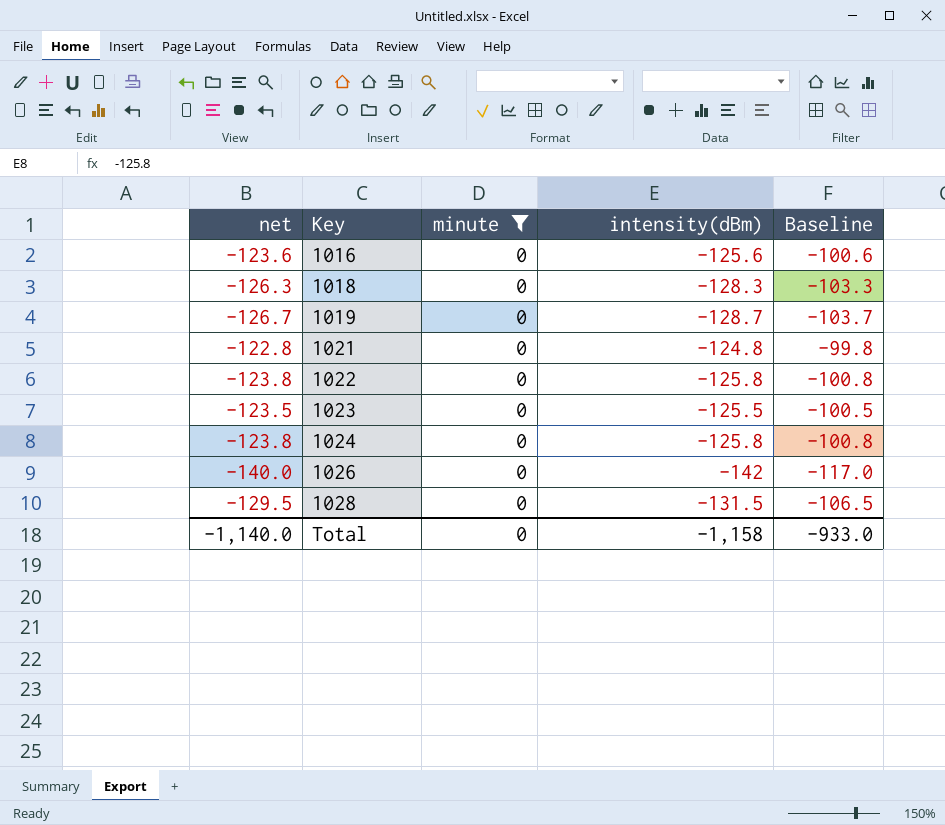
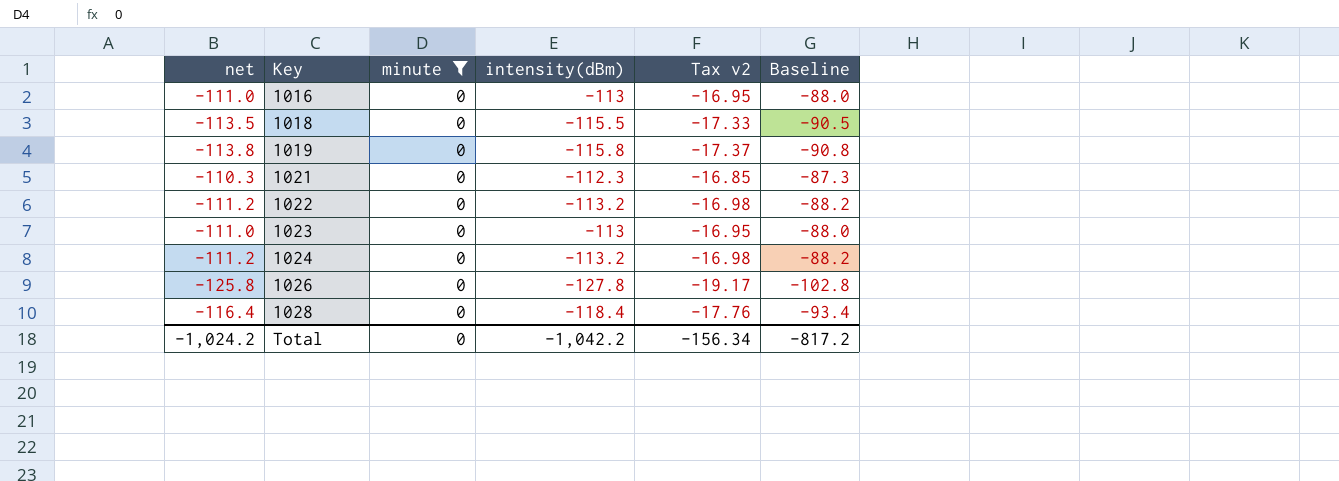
column Tax v2 | formula: none -> [intensity(dBm)] * 0.15
1016 | net: -123.6 -> -111.0
1016 | intensity(dBm): -125.6 -> -113
1016 | Baseline: -100.6 -> -88.0
1018 | net: -126.3 -> -113.5
1018 | intensity(dBm): -128.3 -> -115.5
1018 | Baseline: -103.3 -> -90.5
1019 | net: -126.7 -> -113.8
1019 | intensity(dBm): -128.7 -> -115.8
1019 | Baseline: -103.7 -> -90.8
1021 | net: -122.8 -> -110.3
1021 | intensity(dBm): -124.8 -> -112.3
1021 | Baseline: -99.8 -> -87.3
1022 | net: -123.8 -> -111.2
1022 | intensity(dBm): -125.8 -> -113.2
1022 | Baseline: -100.8 -> -88.2
1023 | net: -123.5 -> -111.0
1023 | intensity(dBm): -125.5 -> -113
1023 | Baseline: -100.5 -> -88.0
1024 | net: -123.8 -> -111.2
1024 | intensity(dBm): -125.8 -> -113.2
1024 | Baseline: -100.8 -> -88.2
1026 | net: -140.0 -> -125.8
1026 | intensity(dBm): -142 -> -127.8
1026 | Baseline: -117.0 -> -102.8
1028 | net: -129.5 -> -116.4
1028 | intensity(dBm): -131.5 -> -118.4
1028 | Baseline: -106.5 -> -93.4
Total | net: -1,140.0 -> -1,024.2
Total | intensity(dBm): -1,158 -> -1,042.2
Total | Baseline: -933.0 -> -817.2

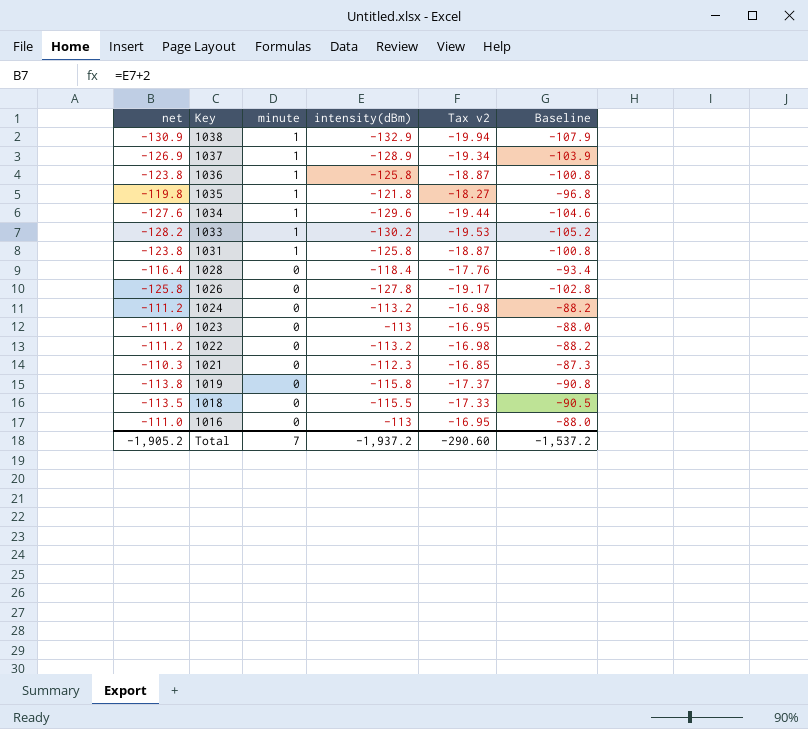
filter: minute = 0 -> none
row order: Key ascending -> Key descending
Total | net: -1,024.2 -> -1,905.2
Total | minute: 0 -> 7
Total | intensity(dBm): -1,042.2 -> -1,937.2
Total | Tax v2: -156.34 -> -290.60
Total | Baseline: -817.2 -> -1,537.2

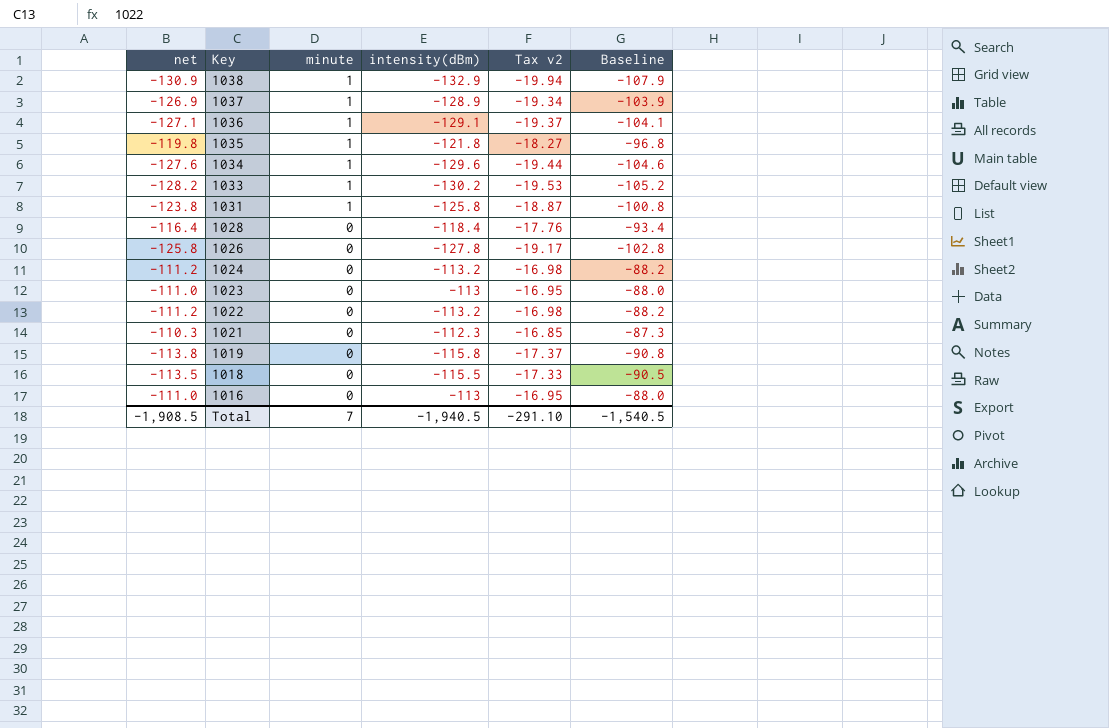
1036 | net: -123.8 -> -127.1
1036 | intensity(dBm): -125.8 -> -129.1
1036 | Tax v2: -18.87 -> -19.37
1036 | Baseline: -100.8 -> -104.1
Total | net: -1,905.2 -> -1,908.5
Total | intensity(dBm): -1,937.2 -> -1,940.5
Total | Tax v2: -290.60 -> -291.10
Total | Baseline: -1,537.2 -> -1,540.5

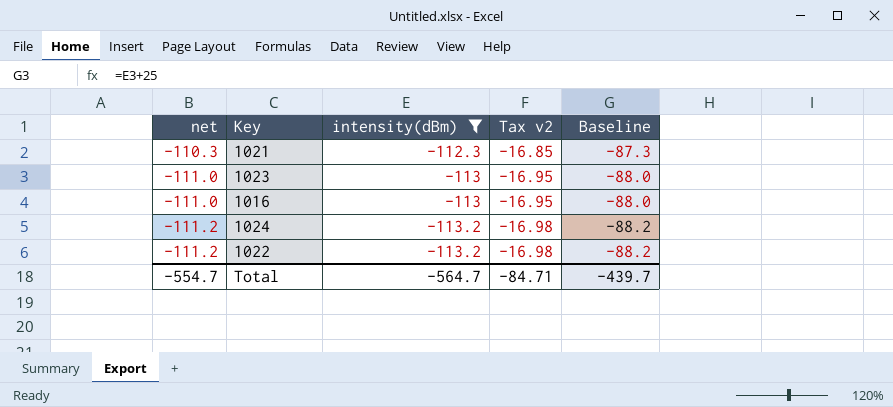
filter: none -> intensity(dBm) >= -113.2
row order: Key descending -> net descending
column minute | position: 3 -> none
Total | net: -1,908.5 -> -554.7
Total | intensity(dBm): -1,940.5 -> -564.7
Total | Tax v2: -291.10 -> -84.71
Total | Baseline: -1,540.5 -> -439.7

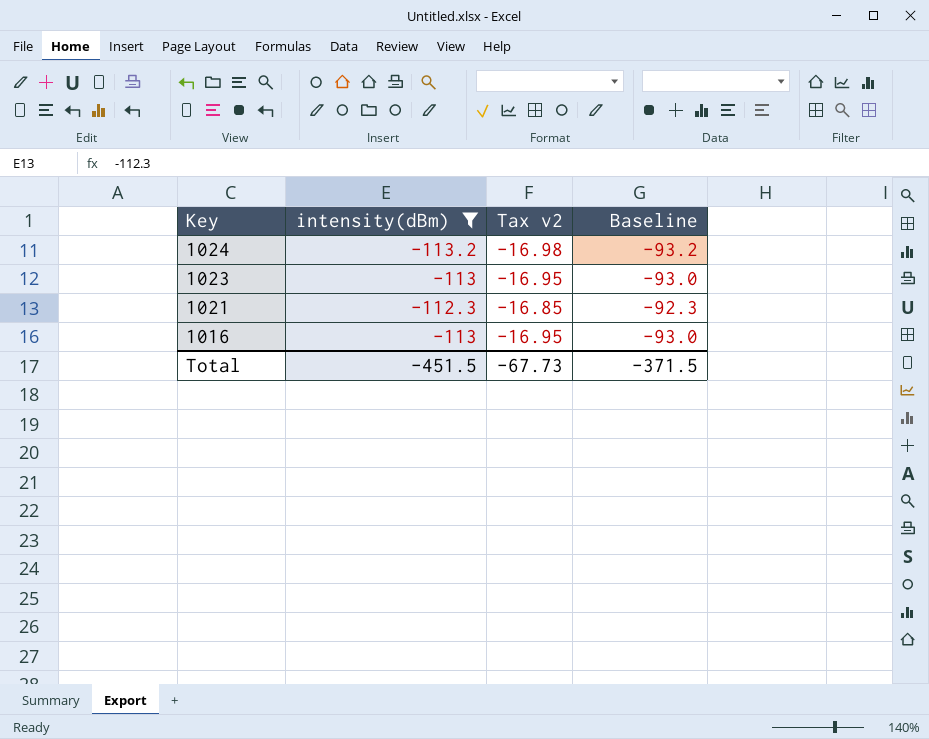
row order: net descending -> Key descending
column net | formula: [intensity(dBm)] + 2 -> none
column Baseline | formula: [intensity(dBm)] + 25 -> [intensity(dBm)] + 20
row 1022: -111.2 | -113.2 | -16.98 | -88.2 -> none
Total | intensity(dBm): -564.7 -> -451.5
Total | Tax v2: -84.71 -> -67.73
Total | Baseline: -439.7 -> -371.5

